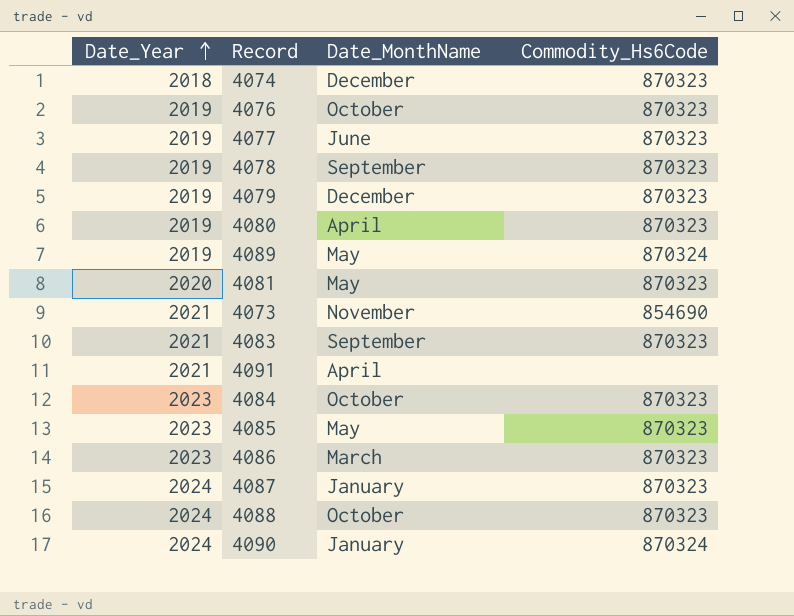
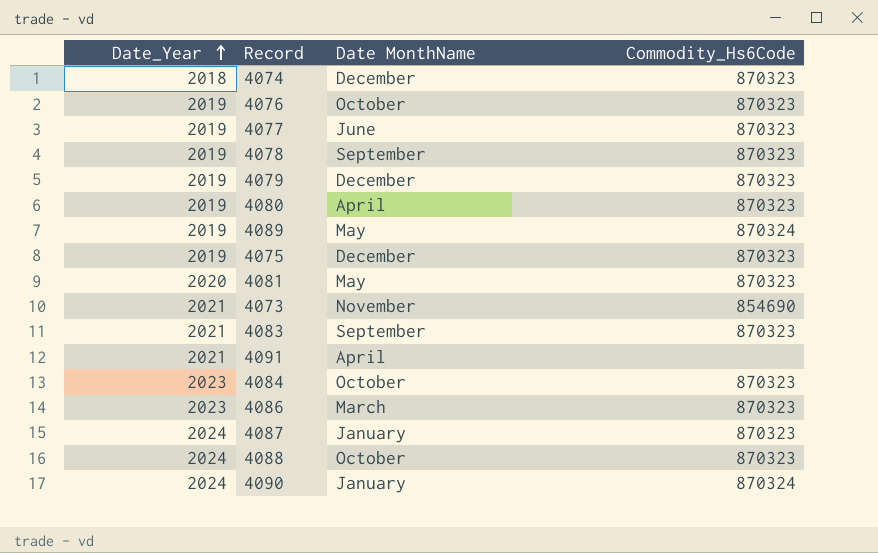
column name: Date_MonthName -> Date MonthName
row 4085: 2023 | May | 870323 -> none
row 4075: none -> 2019 | December | 870323

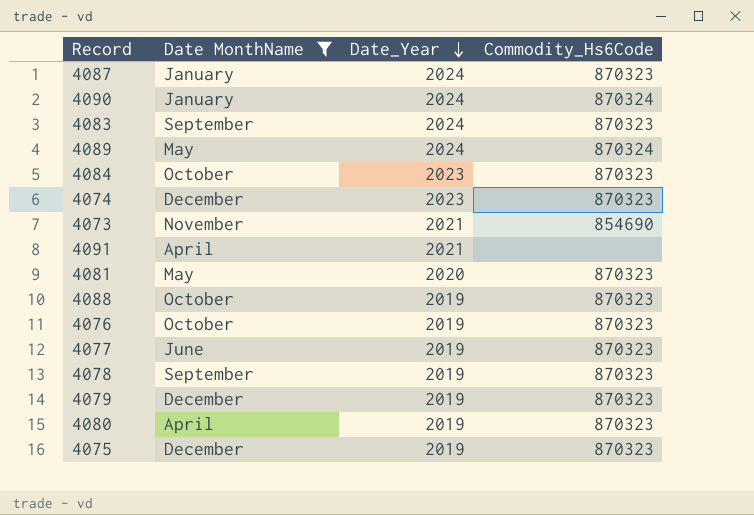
filter: none -> Date MonthName != March
row order: Date_Year ascending -> Date_Year descending
column Date_Year | position: 1 -> 3
4083 | Date_Year: 2021 -> 2024
4089 | Date_Year: 2019 -> 2024
4074 | Date_Year: 2018 -> 2023
4088 | Date_Year: 2024 -> 2019

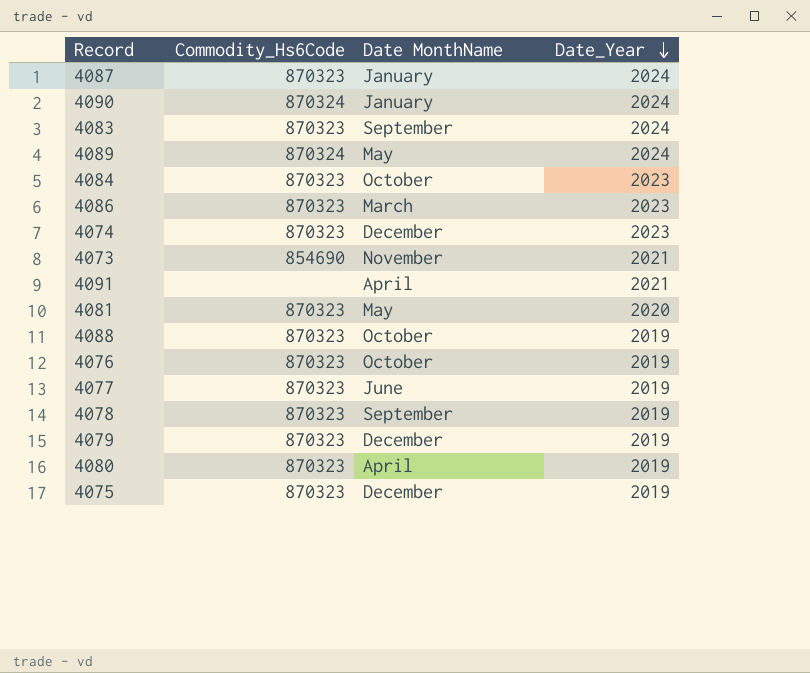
filter: Date MonthName != March -> none
column Commodity_Hs6Code | position: 4 -> 2

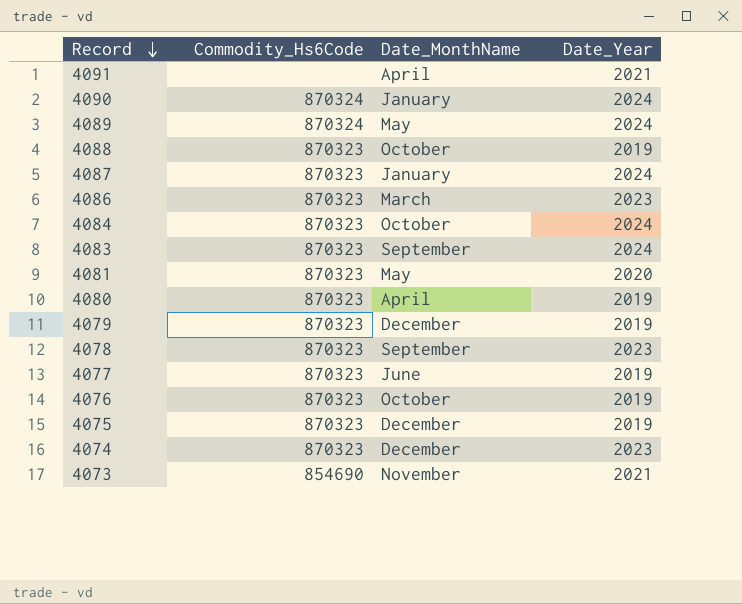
row order: Date_Year descending -> Record descending
column name: Date MonthName -> Date_MonthName
4084 | Date_Year: 2023 -> 2024
4078 | Date_Year: 2019 -> 2023

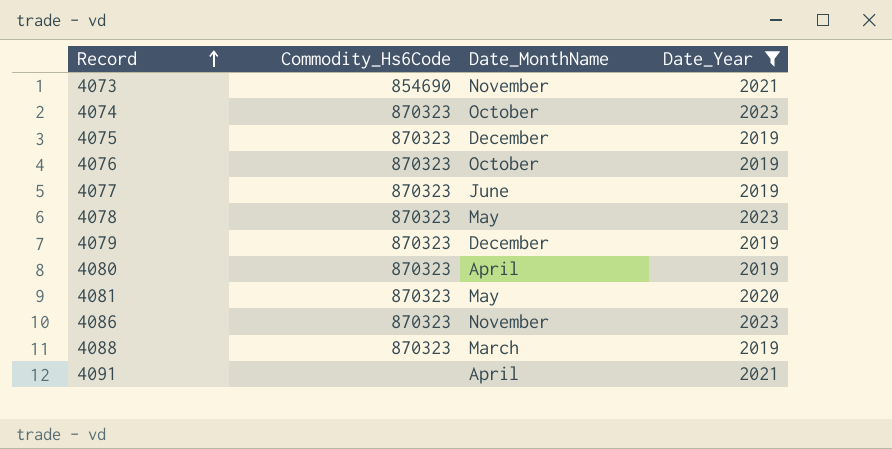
filter: none -> Date_Year != 2024
row order: Record descending -> Record ascending
4074 | Date_MonthName: December -> October
4078 | Date_MonthName: September -> May
4086 | Date_MonthName: March -> November
4088 | Date_MonthName: October -> March

